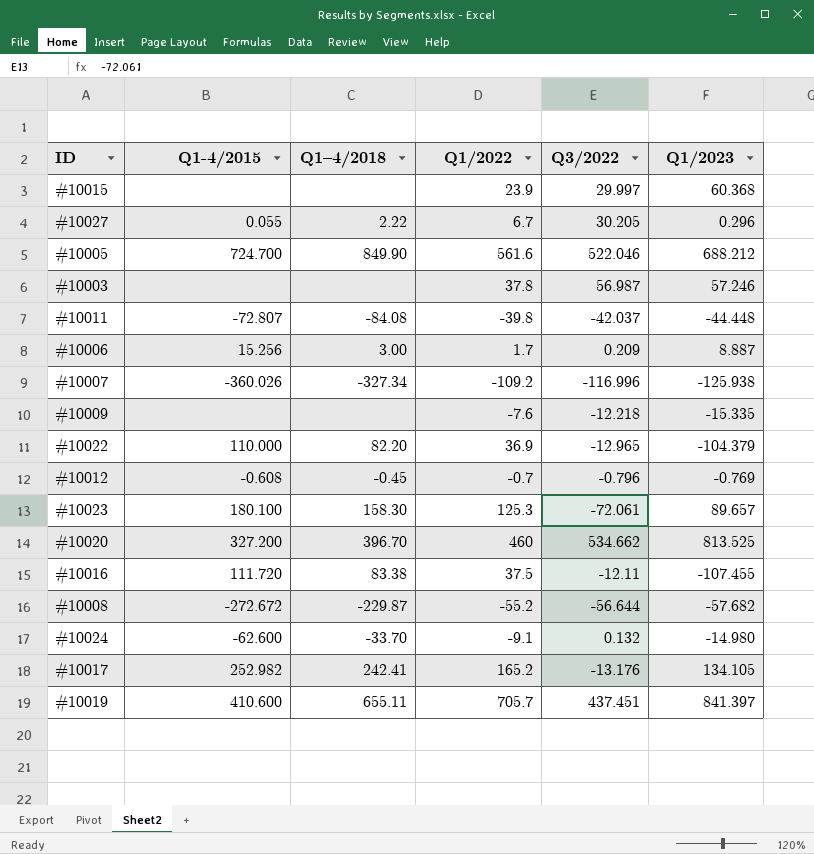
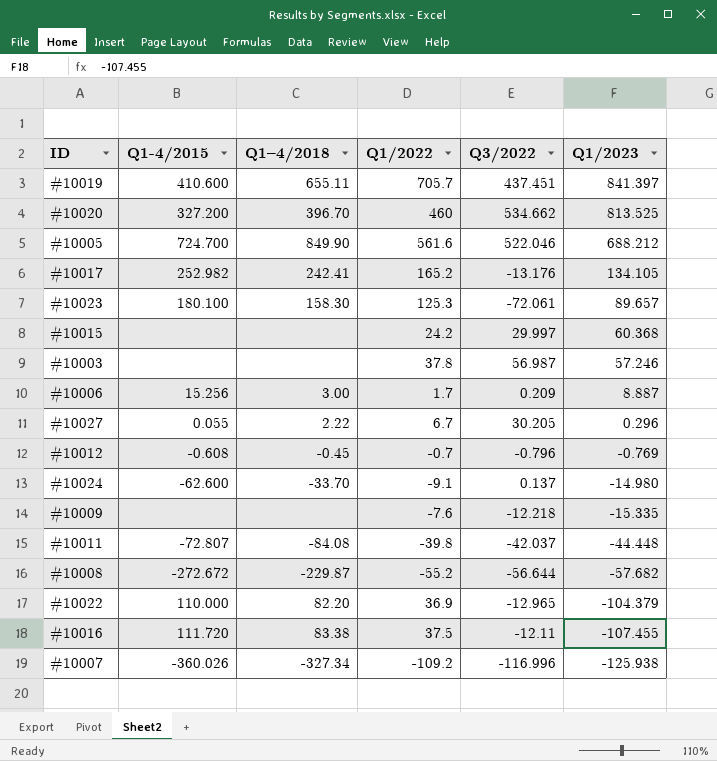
row order: none -> Q1/2023 descending
#10015 | Q1/2022: 23.9 -> 24.2
#10024 | Q3/2022: 0.132 -> 0.137

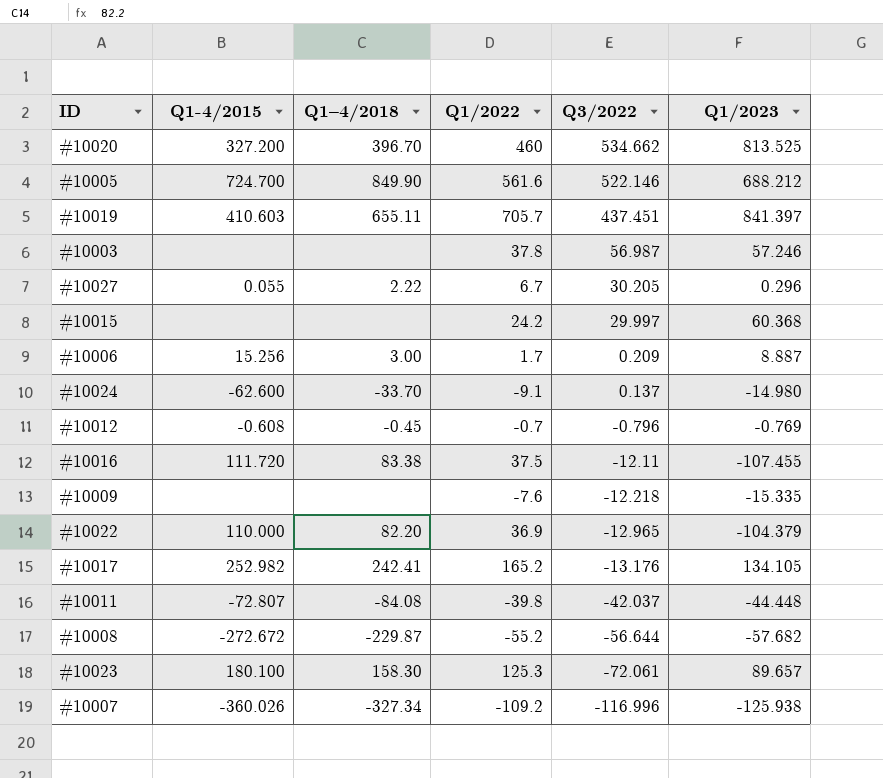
row order: Q1/2023 descending -> Q3/2022 descending
#10005 | Q3/2022: 522.046 -> 522.146
#10019 | Q1-4/2015: 410.600 -> 410.603

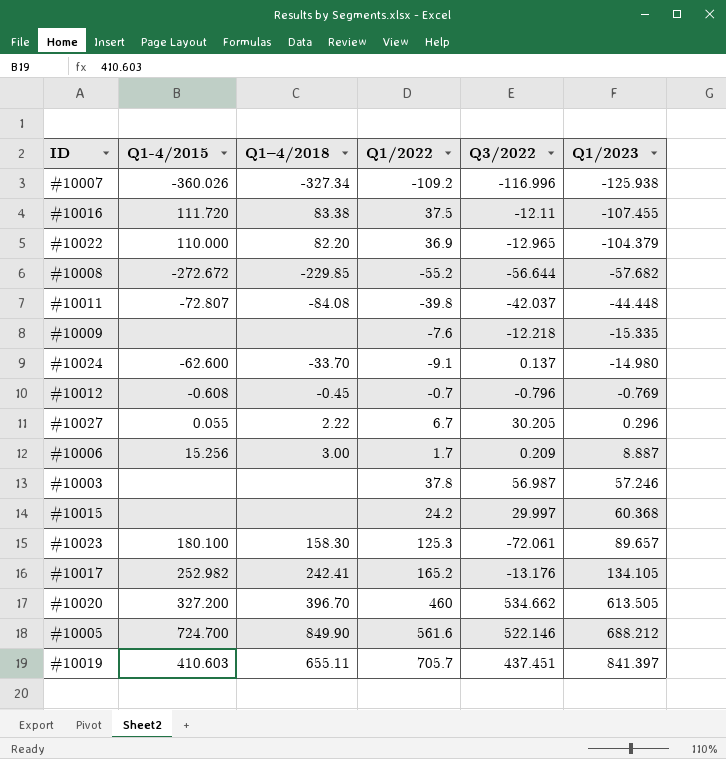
row order: Q3/2022 descending -> Q1/2023 ascending
#10008 | Q1–4/2018: -229.87 -> -229.85
#10020 | Q1/2023: 813.525 -> 613.505

